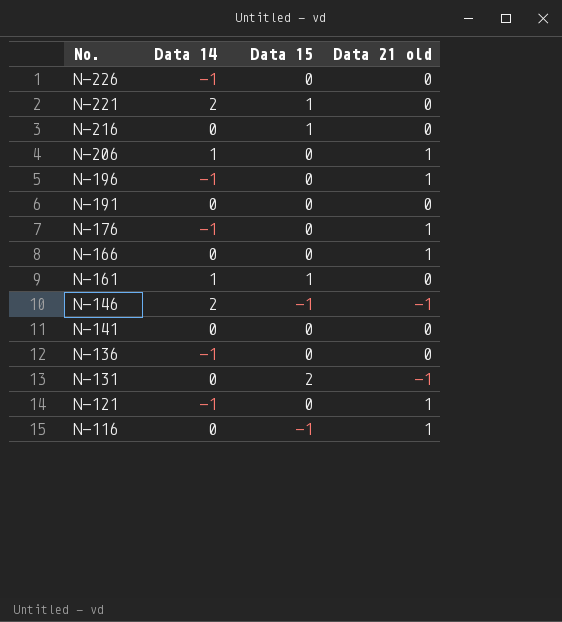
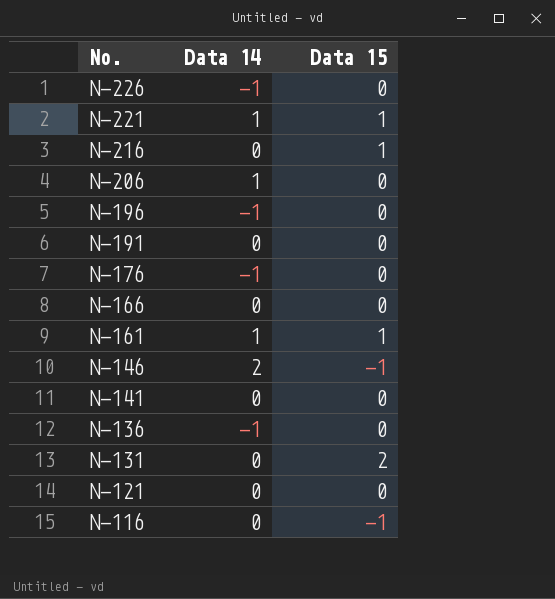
column Data 21 old | position: 4 -> none
N-221 | Data 14: 2 -> 1
N-121 | Data 14: -1 -> 0

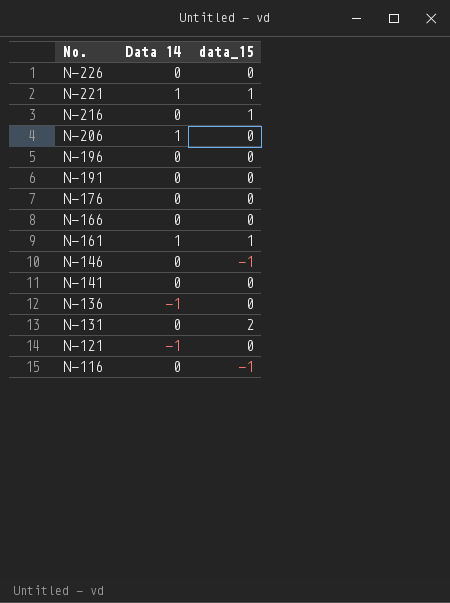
column name: Data 15 -> data_15
N-226 | Data 14: -1 -> 0
N-196 | Data 14: -1 -> 0
N-176 | Data 14: -1 -> 0
N-146 | Data 14: 2 -> 0
N-121 | Data 14: 0 -> -1

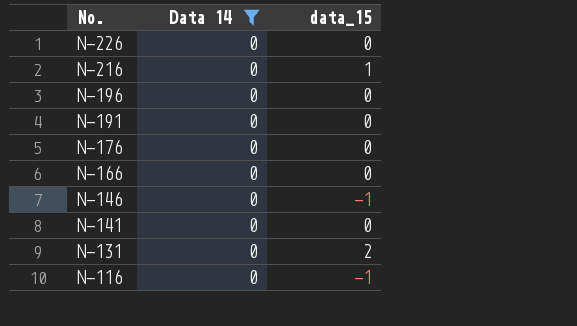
filter: none -> Data 14 = 0

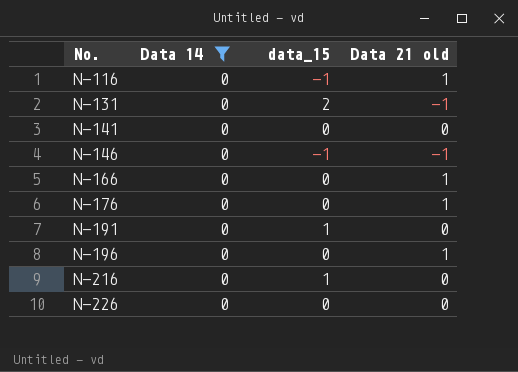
row order: No. descending -> No. ascending
column Data 21 old | position: none -> 4
N-191 | data_15: 0 -> 1

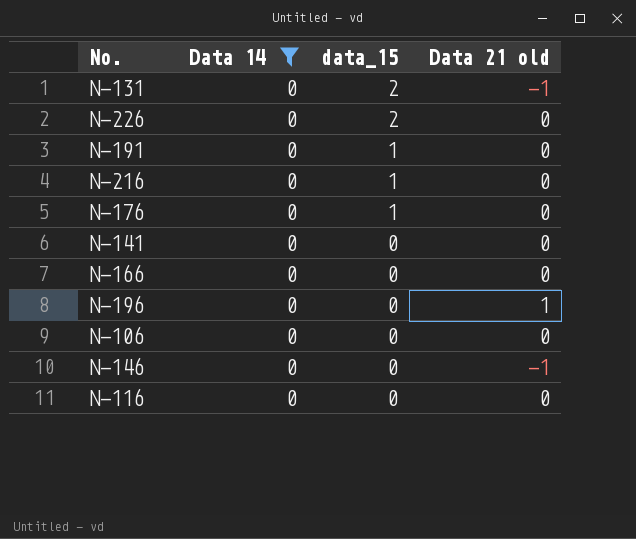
row order: No. ascending -> data_15 descending
N-226 | data_15: 0 -> 2
N-176 | data_15: 0 -> 1
N-176 | Data 21 old: 1 -> 0
N-166 | Data 21 old: 1 -> 0
row N-106: none -> 0 | 0 | 0
N-146 | data_15: -1 -> 0
N-116 | data_15: -1 -> 0
N-116 | Data 21 old: 1 -> 0

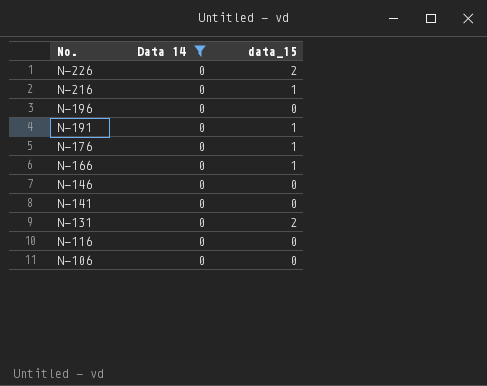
row order: data_15 descending -> No. descending
column Data 21 old | position: 4 -> none
N-166 | data_15: 0 -> 1

